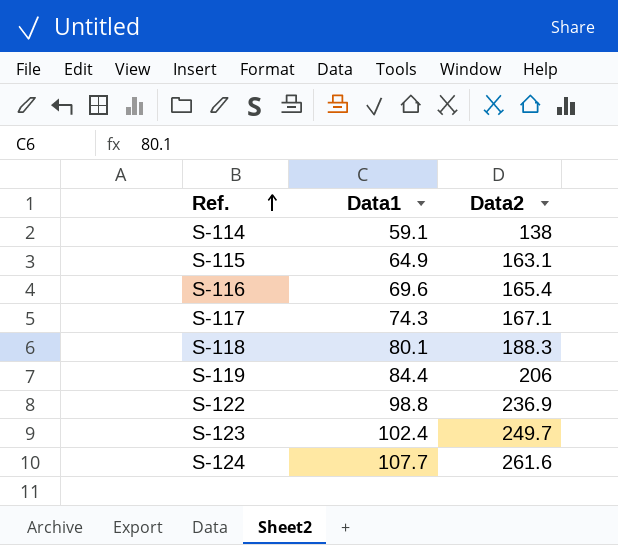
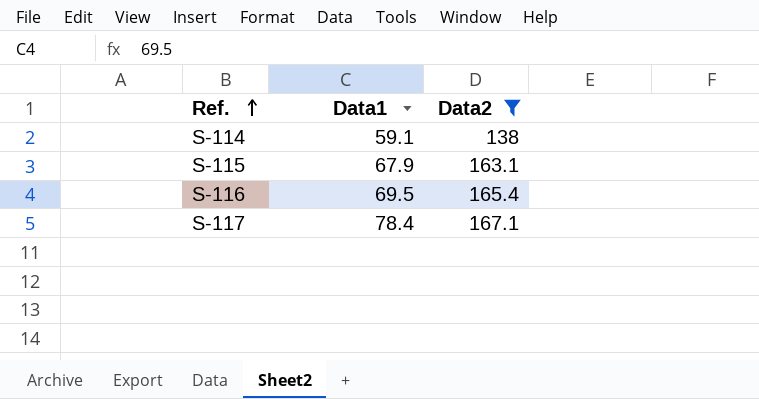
filter: none -> Data2 <= 167.1
S-115 | Data1: 64.9 -> 67.9
S-116 | Data1: 69.6 -> 69.5
S-117 | Data1: 74.3 -> 78.4

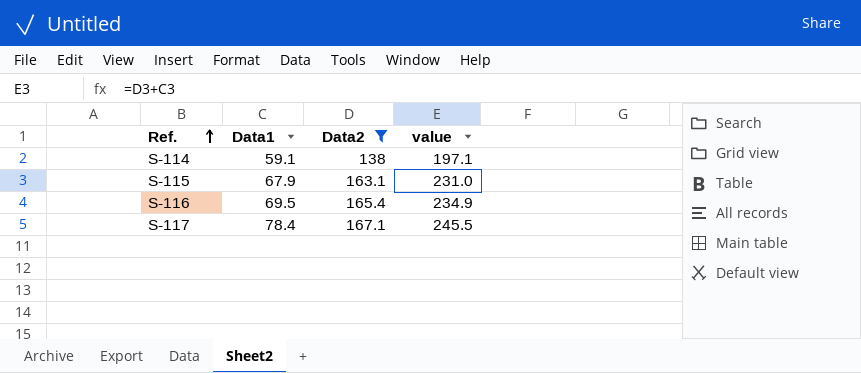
column value | formula: none -> [Data1] + [Data2]

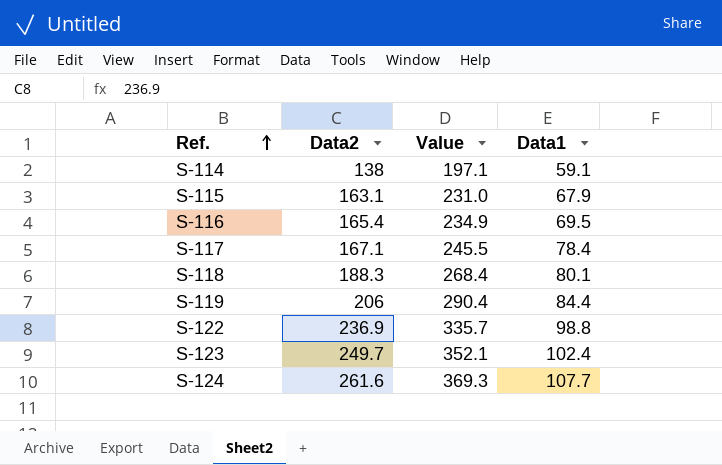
filter: Data2 <= 167.1 -> none
column name: value -> Value
column Data1 | position: 2 -> 4

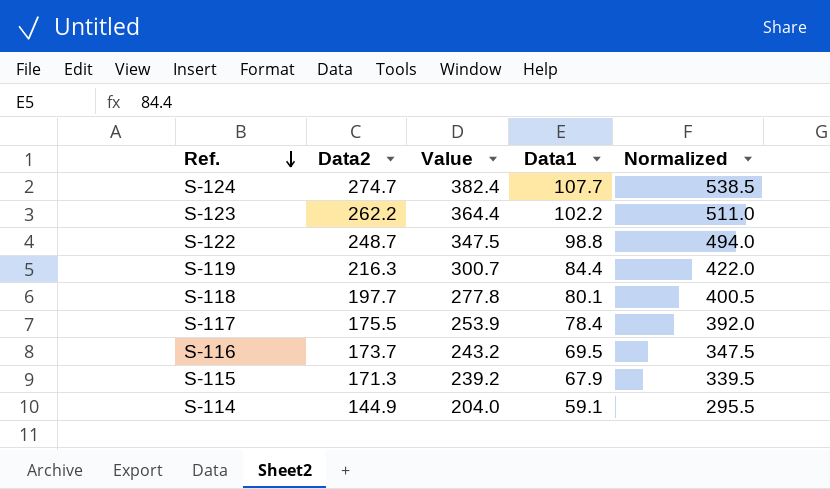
row order: Ref. ascending -> Ref. descending
column Normalized | formula: none -> [Data1] * 5
S-124 | Data2: 261.6 -> 274.7
S-124 | Value: 369.3 -> 382.4
S-123 | Data2: 249.7 -> 262.2
S-123 | Value: 352.1 -> 364.4
S-123 | Data1: 102.4 -> 102.2
S-122 | Data2: 236.9 -> 248.7
S-122 | Value: 335.7 -> 347.5
S-119 | Data2: 206 -> 216.3
S-119 | Value: 290.4 -> 300.7
S-118 | Data2: 188.3 -> 197.7
S-118 | Value: 268.4 -> 277.8
S-117 | Data2: 167.1 -> 175.5
S-117 | Value: 245.5 -> 253.9
S-116 | Data2: 165.4 -> 173.7
S-116 | Value: 234.9 -> 243.2
S-115 | Data2: 163.1 -> 171.3
S-115 | Value: 231.0 -> 239.2
S-114 | Data2: 138 -> 144.9
S-114 | Value: 197.1 -> 204.0

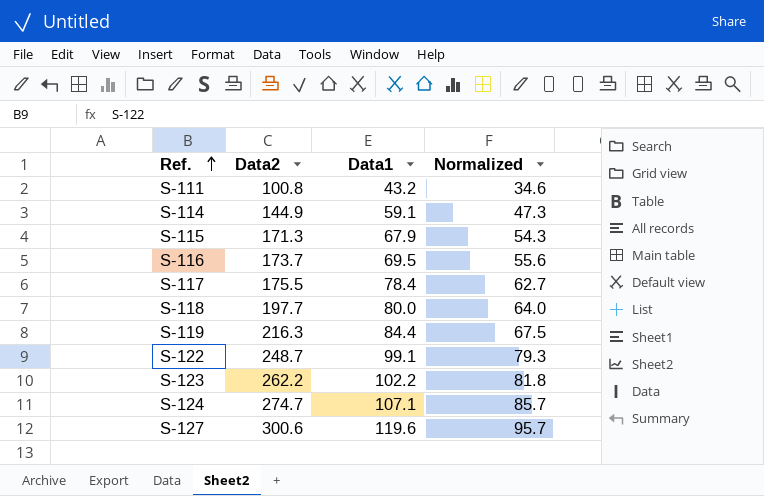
row order: Ref. descending -> Ref. ascending
column Value | formula: [Data2] + [Data1] -> none
column Normalized | formula: [Data1] * 5 -> [Data1] * 0.8
row S-111: none -> 100.8 | 43.2 | 34.6
S-118 | Data1: 80.1 -> 80.0
S-122 | Data1: 98.8 -> 99.1
S-124 | Data1: 107.7 -> 107.1
row S-127: none -> 300.6 | 119.6 | 95.7

